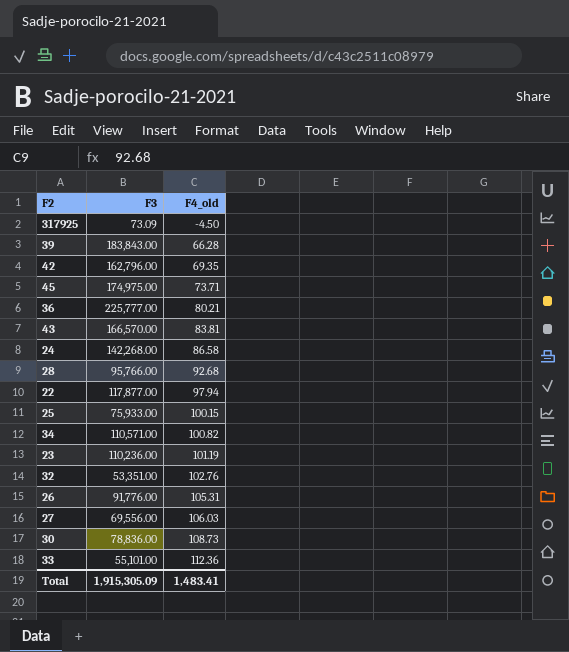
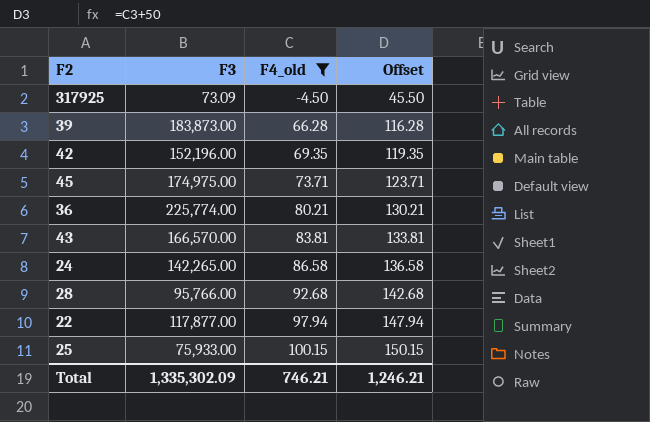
filter: none -> F4_old <= 100.15
column Offset | formula: none -> [F4_old] + 50
39 | F3: 183,843.00 -> 183,873.00
42 | F3: 162,796.00 -> 152,196.00
36 | F3: 225,777.00 -> 225,774.00
24 | F3: 142,268.00 -> 142,265.00
Total | F3: 1,915,305.09 -> 1,335,302.09
Total | F4_old: 1,483.41 -> 746.21

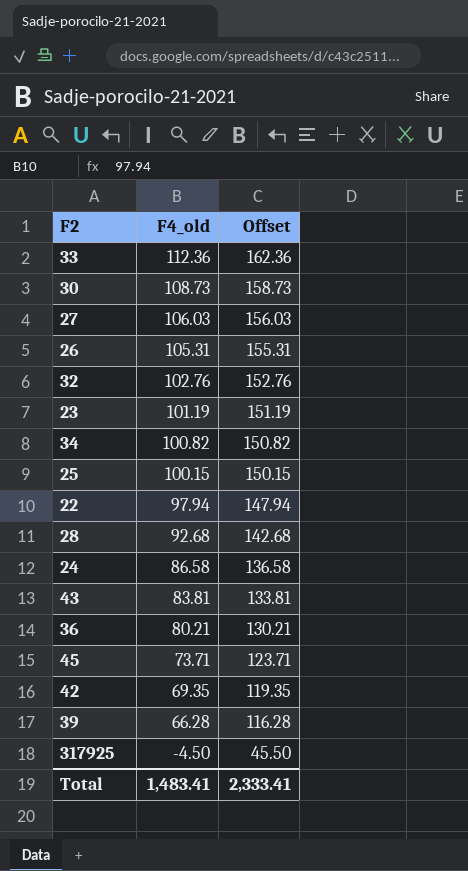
filter: F4_old <= 100.15 -> none
row order: F4_old ascending -> F4_old descending
column F3 | position: 2 -> none
Total | F4_old: 746.21 -> 1,483.41
Total | Offset: 1,246.21 -> 2,333.41

